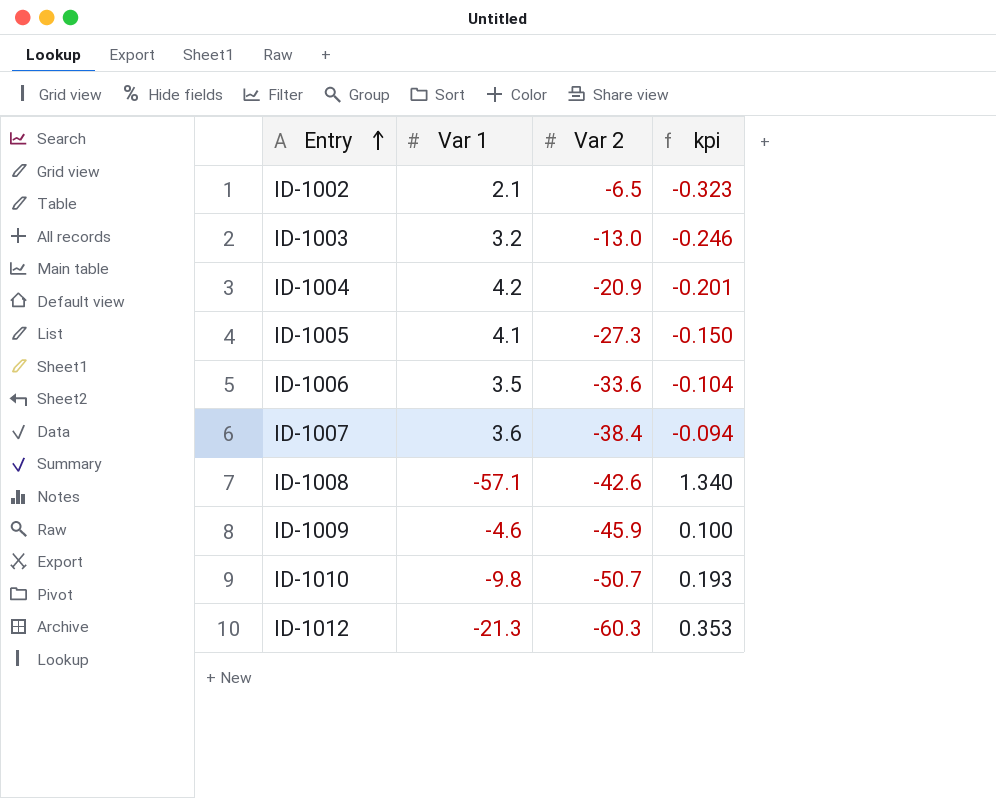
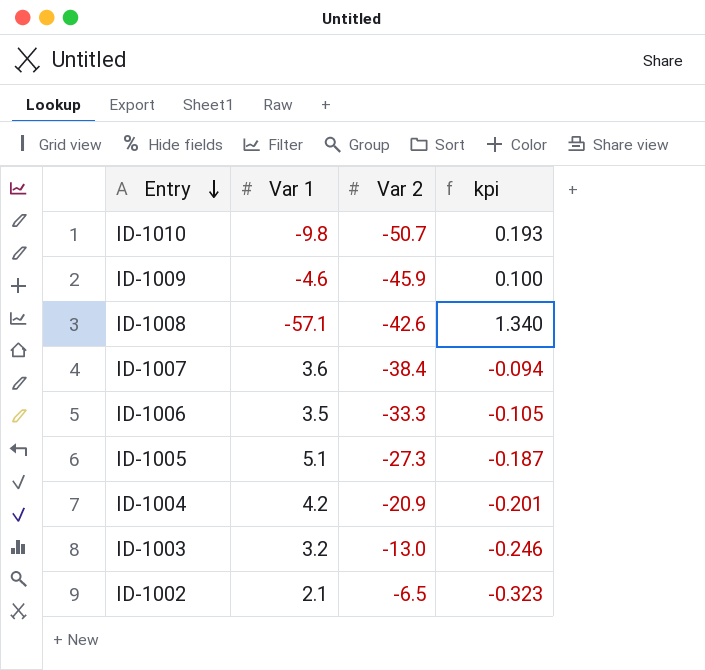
row order: Entry ascending -> Entry descending
row ID-1012: -21.3 | -60.3 | 0.353 -> none
ID-1006 | Var 2: -33.6 -> -33.3
ID-1006 | kpi: -0.104 -> -0.105
ID-1005 | Var 1: 4.1 -> 5.1
ID-1005 | kpi: -0.150 -> -0.187

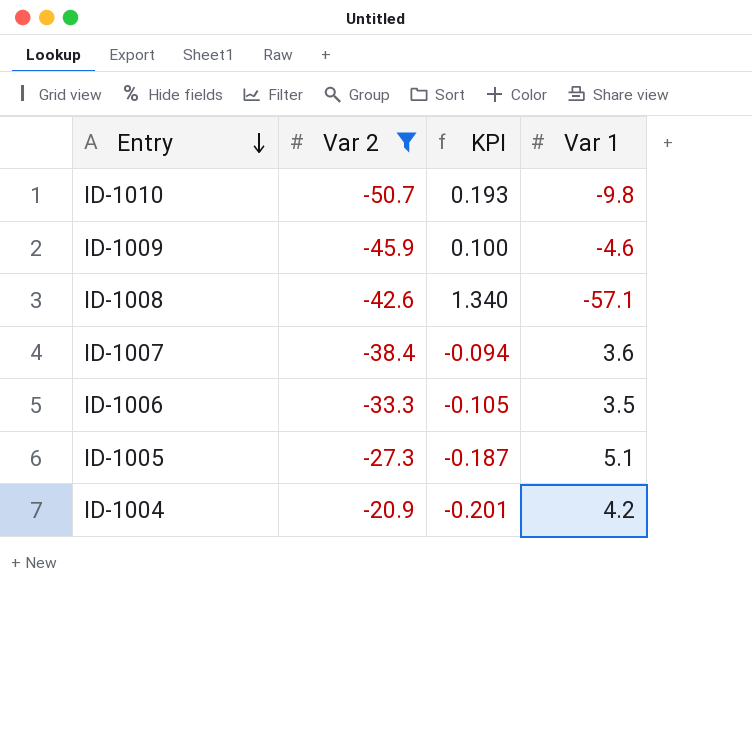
filter: none -> Var 2 <= -20.9
column name: kpi -> KPI
column Var 1 | position: 2 -> 4

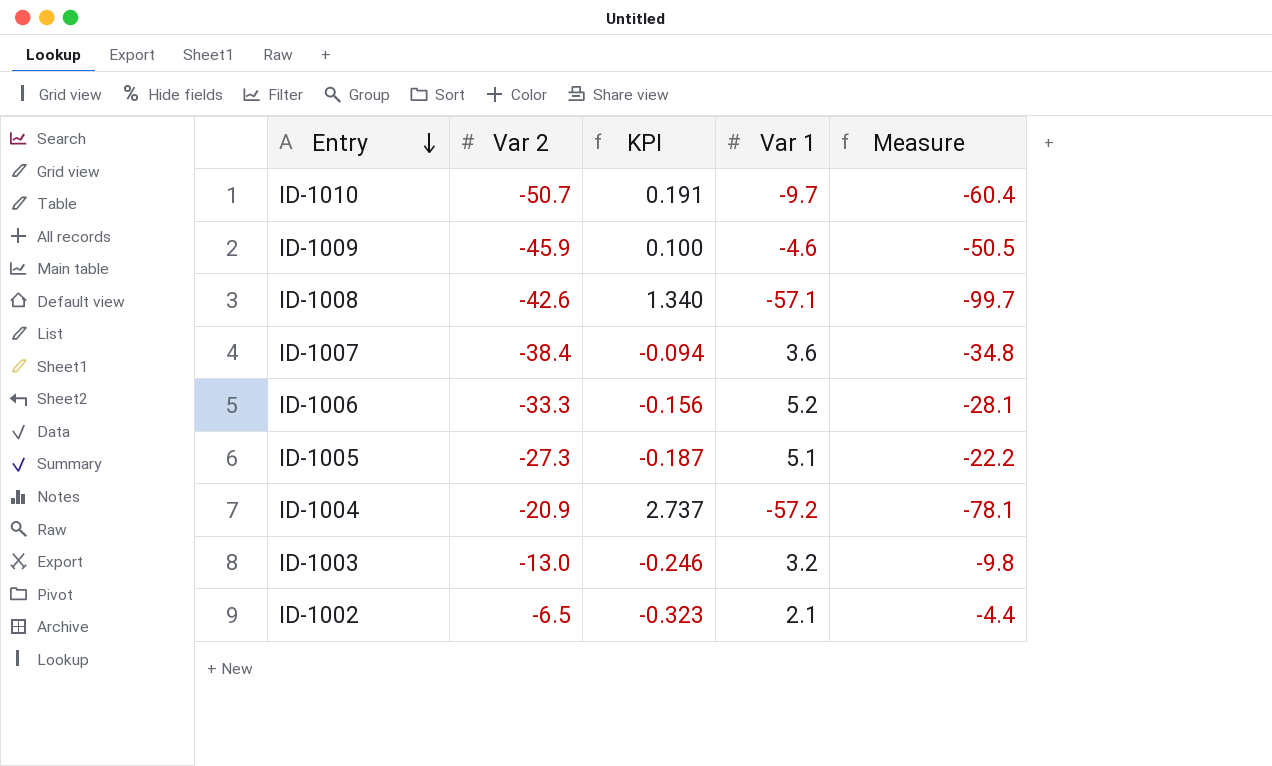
filter: Var 2 <= -20.9 -> none
column Measure | formula: none -> [Var 2] + [Var 1]
ID-1010 | KPI: 0.193 -> 0.191
ID-1010 | Var 1: -9.8 -> -9.7
ID-1006 | KPI: -0.105 -> -0.156
ID-1006 | Var 1: 3.5 -> 5.2
ID-1004 | KPI: -0.201 -> 2.737
ID-1004 | Var 1: 4.2 -> -57.2

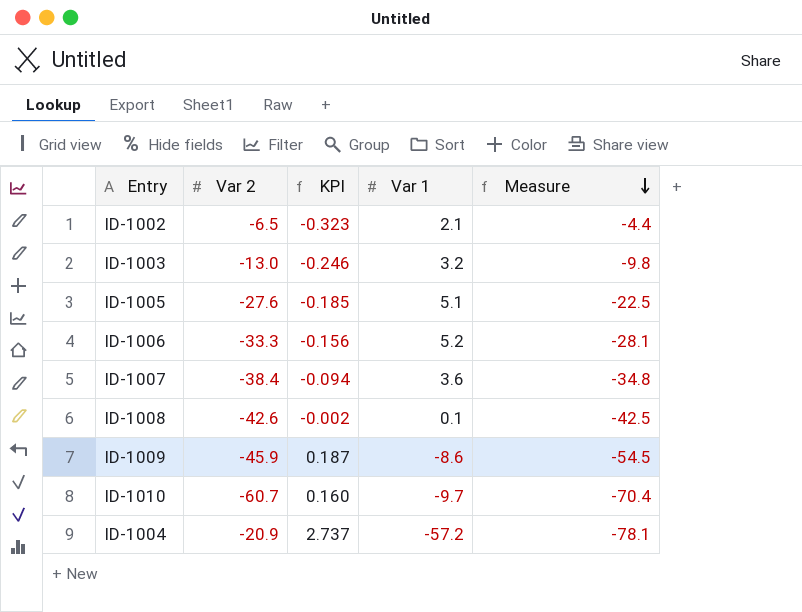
row order: Entry descending -> Measure descending
ID-1005 | Var 2: -27.3 -> -27.6
ID-1005 | KPI: -0.187 -> -0.185
ID-1005 | Measure: -22.2 -> -22.5
ID-1008 | KPI: 1.340 -> -0.002
ID-1008 | Var 1: -57.1 -> 0.1
ID-1008 | Measure: -99.7 -> -42.5
ID-1009 | KPI: 0.100 -> 0.187
ID-1009 | Var 1: -4.6 -> -8.6
ID-1009 | Measure: -50.5 -> -54.5
ID-1010 | Var 2: -50.7 -> -60.7
ID-1010 | KPI: 0.191 -> 0.160
ID-1010 | Measure: -60.4 -> -70.4

